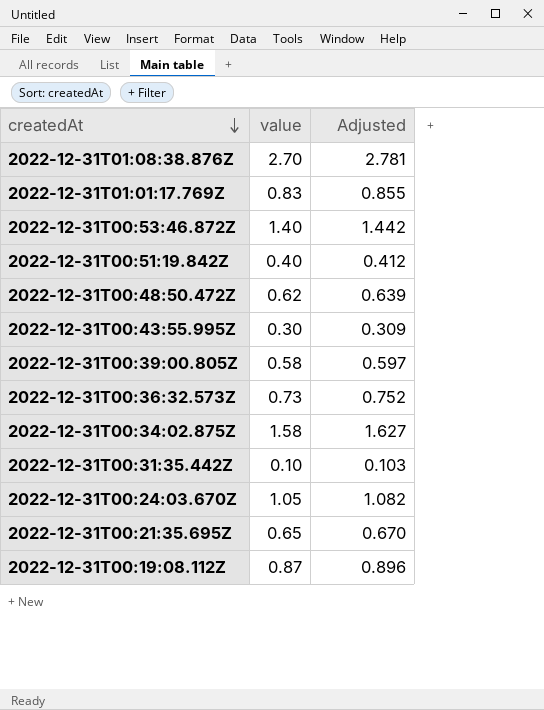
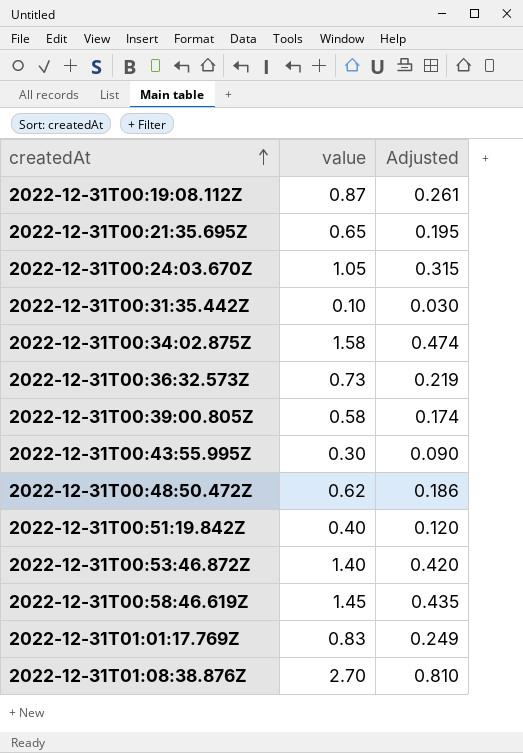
row order: createdAt descending -> createdAt ascending
column Adjusted | formula: [value] * 1.03 -> [value] * 0.3
row 2022-12-31T00:58:46.619Z: none -> 1.45 | 0.435

